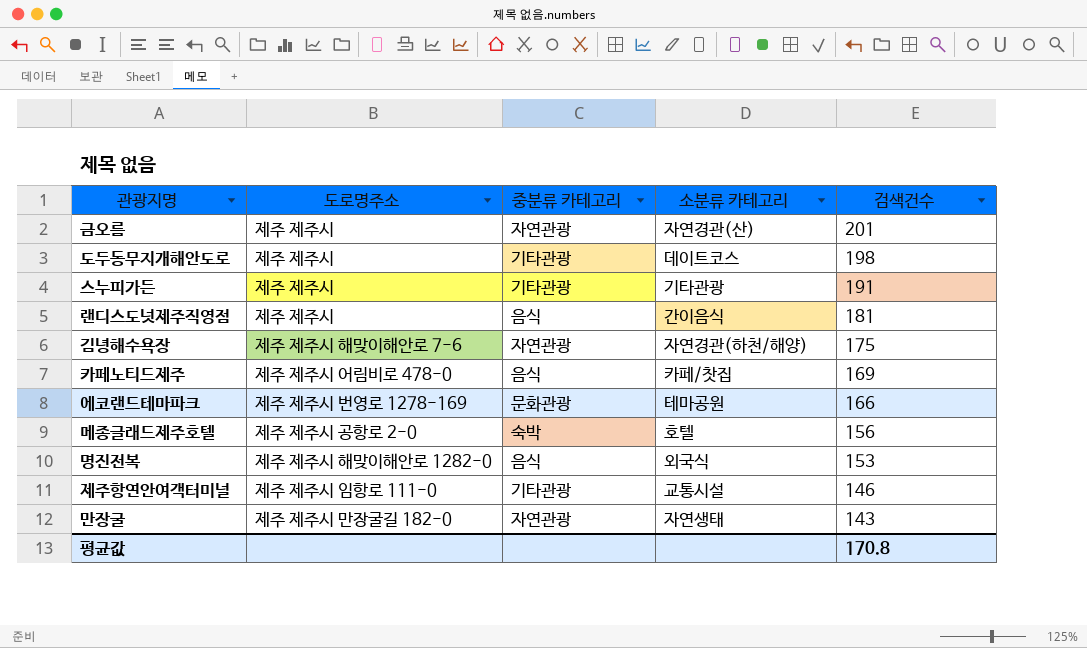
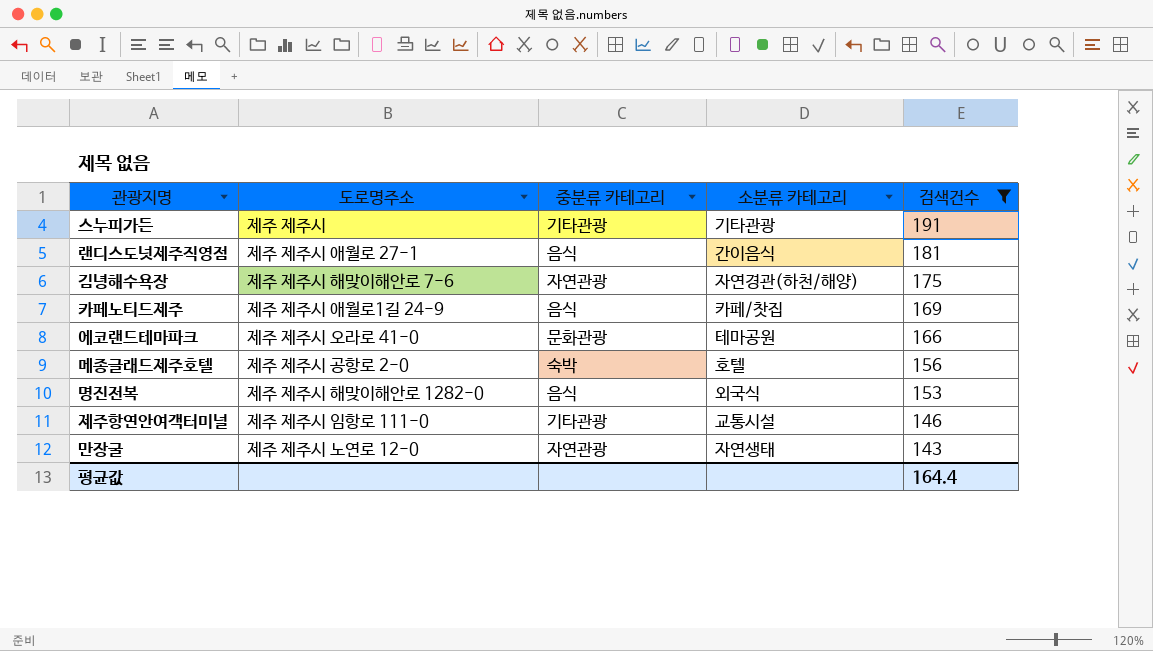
filter: none -> 검색건수 <= 191
랜디스도넛제주직영점 | 도로명주소: 제주 제주시 -> 제주 제주시 애월로 27-1
카페노티드제주 | 도로명주소: 제주 제주시 어림비로 478-0 -> 제주 제주시 애월로1길 24-9
에코랜드테마파크 | 도로명주소: 제주 제주시 번영로 1278-169 -> 제주 제주시 오라로 41-0
만장굴 | 도로명주소: 제주 제주시 만장굴길 182-0 -> 제주 제주시 노연로 12-0
평균값 | 검색건수: 170.8 -> 164.4

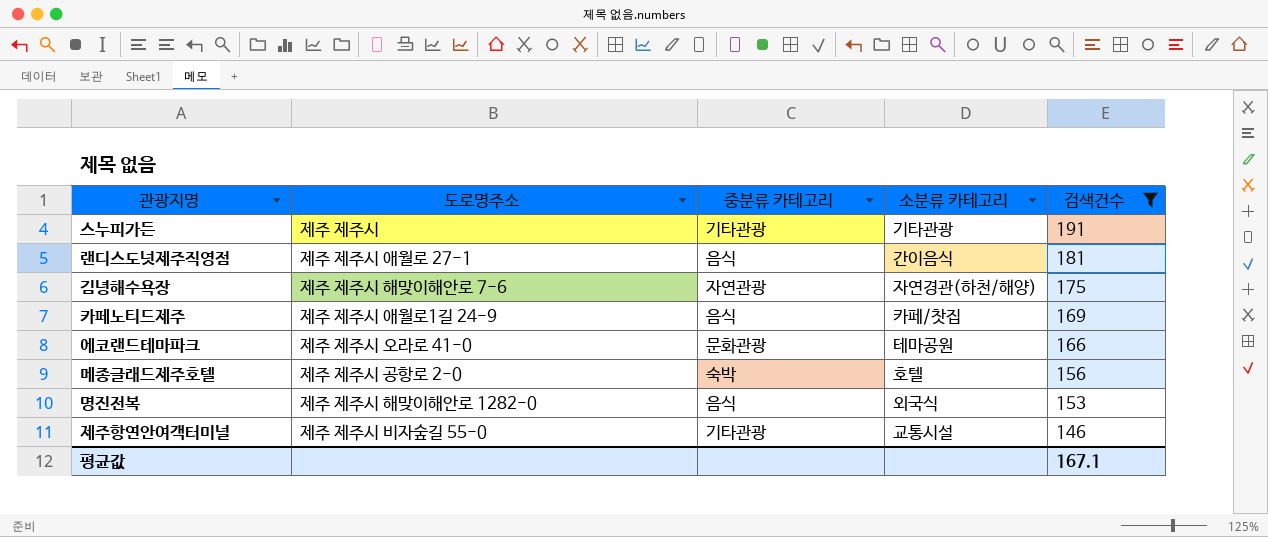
row 만장굴: 제주 제주시 노연로 12-0 | 자연관광 | 자연생태 | 143 -> none
제주항연안여객터미널 | 도로명주소: 제주 제주시 임항로 111-0 -> 제주 제주시 비자숲길 55-0
평균값 | 검색건수: 164.4 -> 167.1

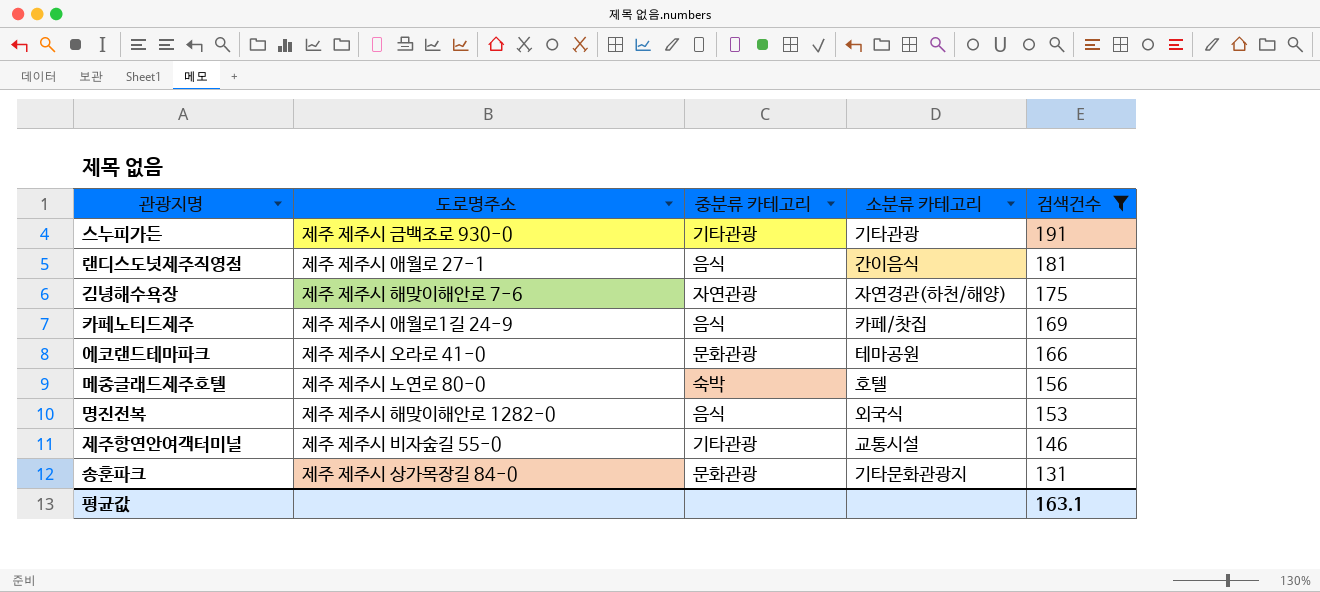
스누피가든 | 도로명주소: 제주 제주시 -> 제주 제주시 금백조로 930-0
메종글래드제주호텔 | 도로명주소: 제주 제주시 공항로 2-0 -> 제주 제주시 노연로 80-0
row 송훈파크: none -> 제주 제주시 상가목장길 84-0 | 문화관광 | 기타문화관광지 | 131
평균값 | 검색건수: 167.1 -> 163.1

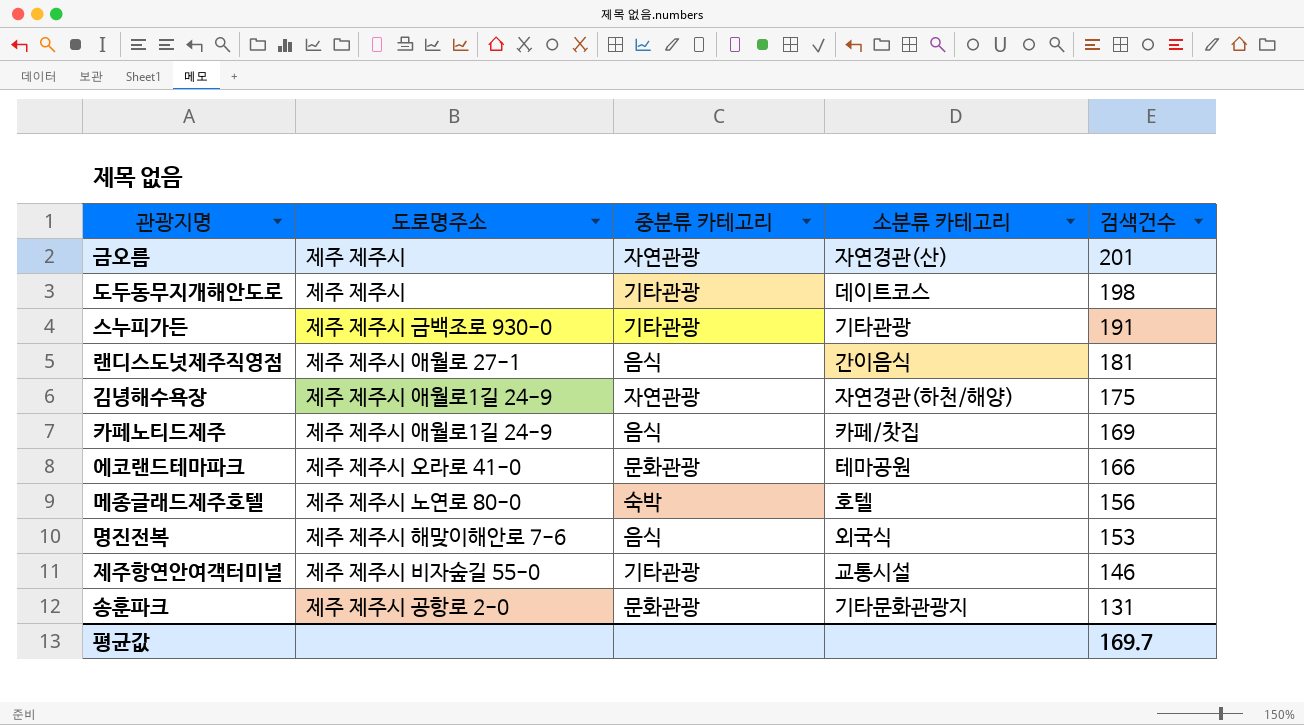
filter: 검색건수 <= 191 -> none
김녕해수욕장 | 도로명주소: 제주 제주시 해맞이해안로 7-6 -> 제주 제주시 애월로1길 24-9
명진전복 | 도로명주소: 제주 제주시 해맞이해안로 1282-0 -> 제주 제주시 해맞이해안로 7-6
송훈파크 | 도로명주소: 제주 제주시 상가목장길 84-0 -> 제주 제주시 공항로 2-0
평균값 | 검색건수: 163.1 -> 169.7

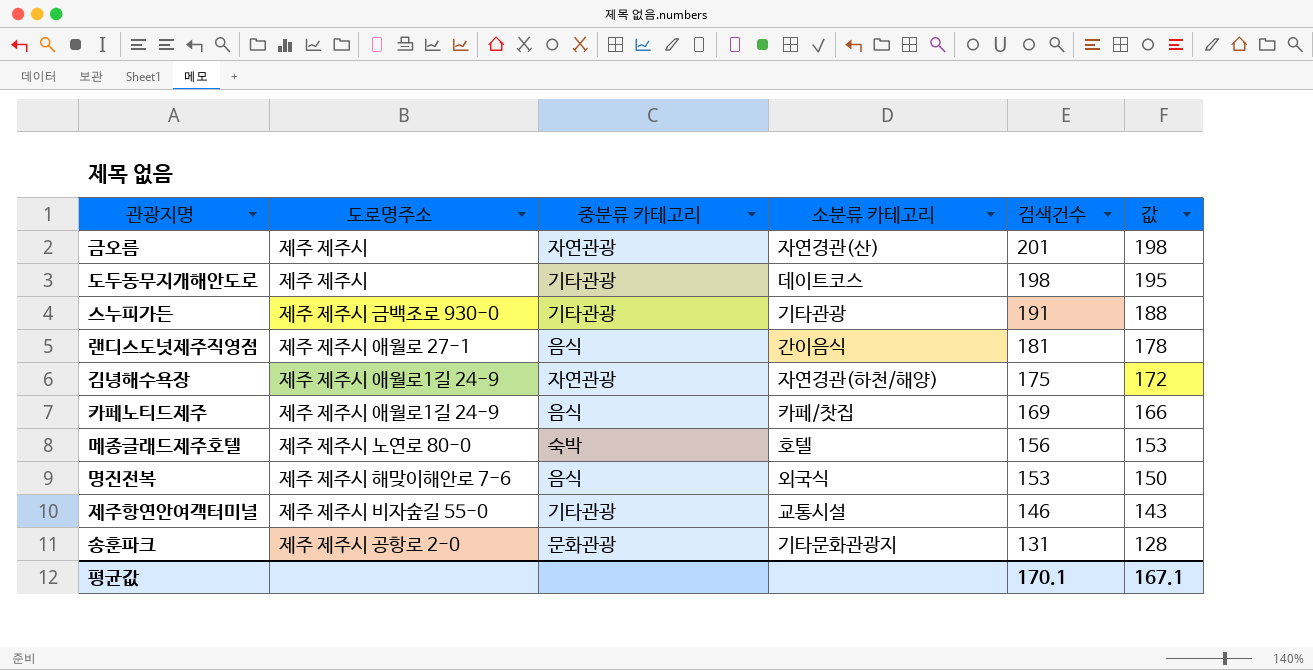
column 값 | formula: none -> [검색건수] - 3
row 에코랜드테마파크: 제주 제주시 오라로 41-0 | 문화관광 | 테마공원 | 166 -> none
평균값 | 검색건수: 169.7 -> 170.1

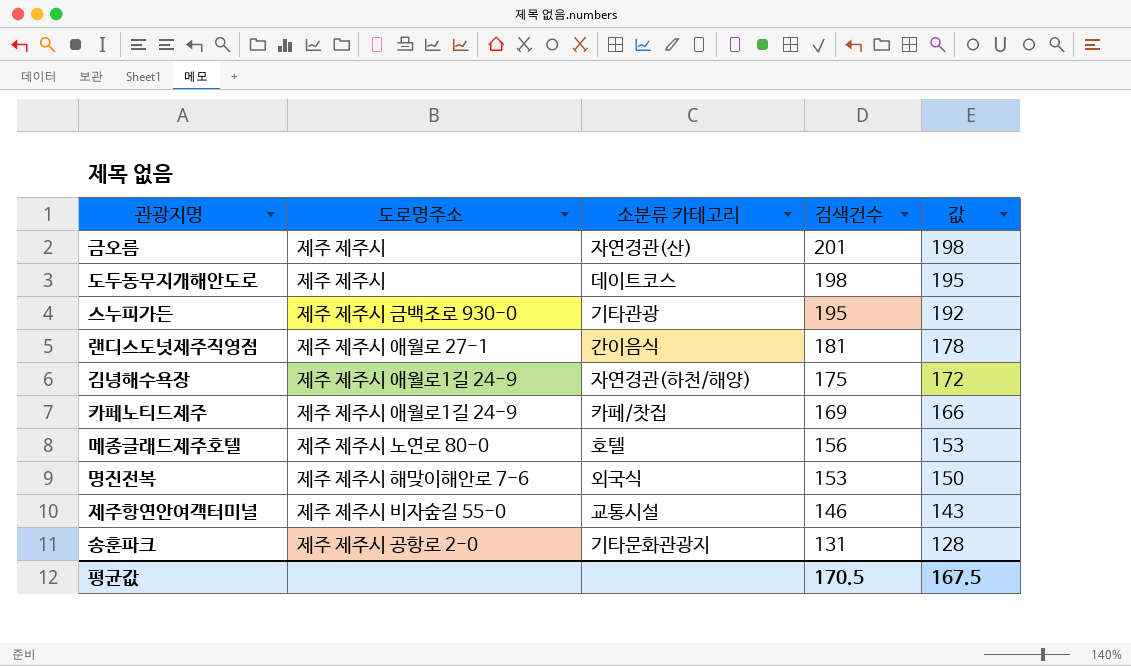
column 중분류 카테고리 | position: 3 -> none
스누피가든 | 검색건수: 191 -> 195
스누피가든 | 값: 188 -> 192
평균값 | 검색건수: 170.1 -> 170.5
평균값 | 값: 167.1 -> 167.5

